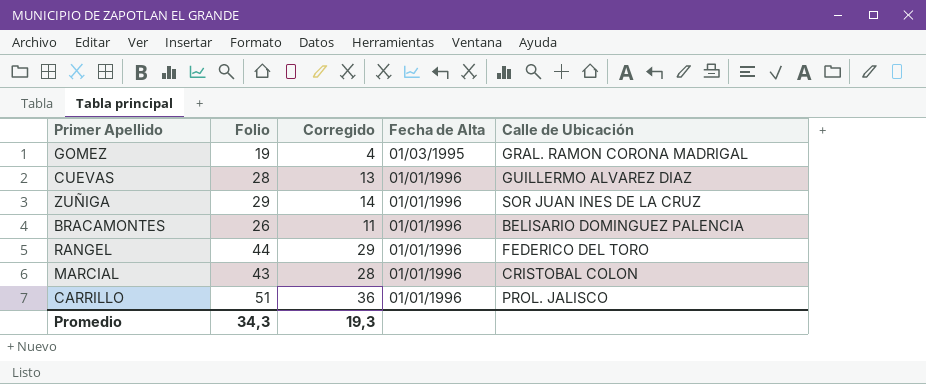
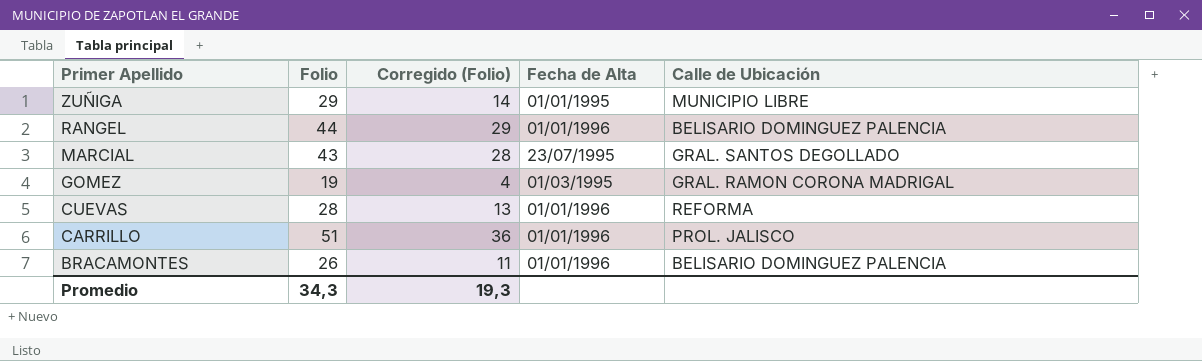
row order: Fecha de Alta ascending -> Primer Apellido descending
column name: Corregido -> Corregido (Folio)
ZUÑIGA | Fecha de Alta: 01/01/1996 -> 01/01/1995
ZUÑIGA | Calle de Ubicación: SOR JUAN INES DE LA CRUZ -> MUNICIPIO LIBRE
RANGEL | Calle de Ubicación: FEDERICO DEL TORO -> BELISARIO DOMINGUEZ PALENCIA
MARCIAL | Fecha de Alta: 01/01/1996 -> 23/07/1995
MARCIAL | Calle de Ubicación: CRISTOBAL COLON -> GRAL. SANTOS DEGOLLADO
CUEVAS | Calle de Ubicación: GUILLERMO ALVAREZ DIAZ -> REFORMA

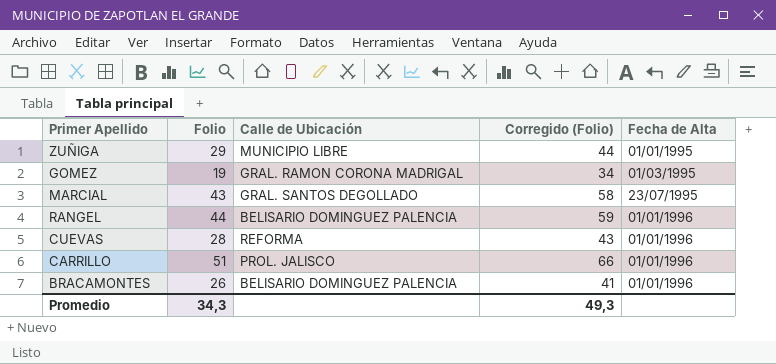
row order: Primer Apellido descending -> Fecha de Alta ascending
column Calle de Ubicación | position: 5 -> 3
column Corregido (Folio) | formula: [Folio] - 15 -> [Folio] + 15
Promedio | Corregido (Folio): 19,3 -> 49,3

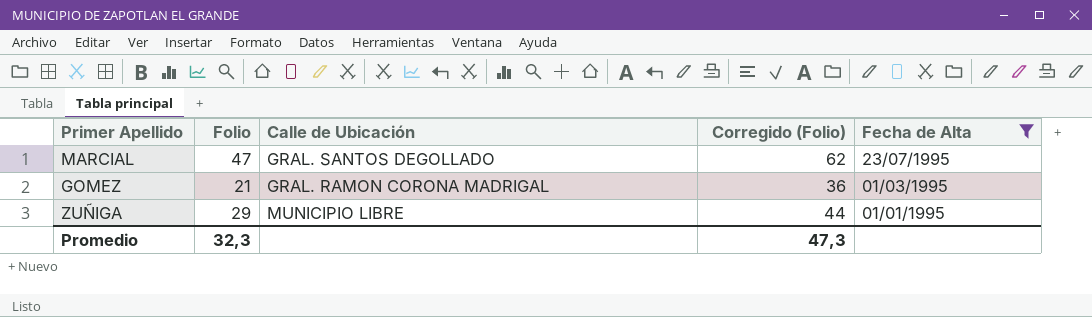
filter: none -> Fecha de Alta != 01/01/1996
row order: Fecha de Alta ascending -> Fecha de Alta descending
MARCIAL | Folio: 43 -> 47
MARCIAL | Corregido (Folio): 58 -> 62
GOMEZ | Folio: 19 -> 21
GOMEZ | Corregido (Folio): 34 -> 36
Promedio | Folio: 34,3 -> 32,3
Promedio | Corregido (Folio): 49,3 -> 47,3

